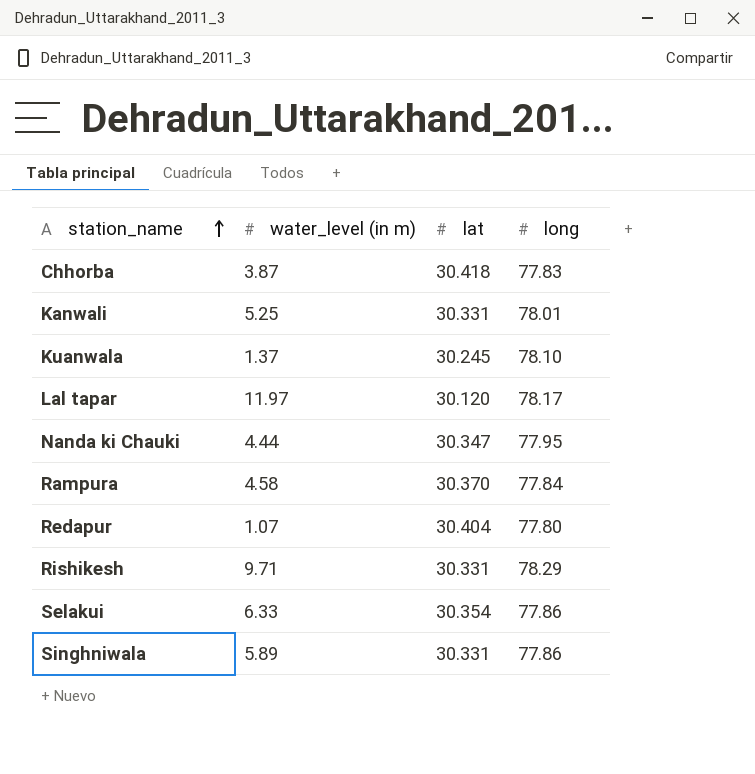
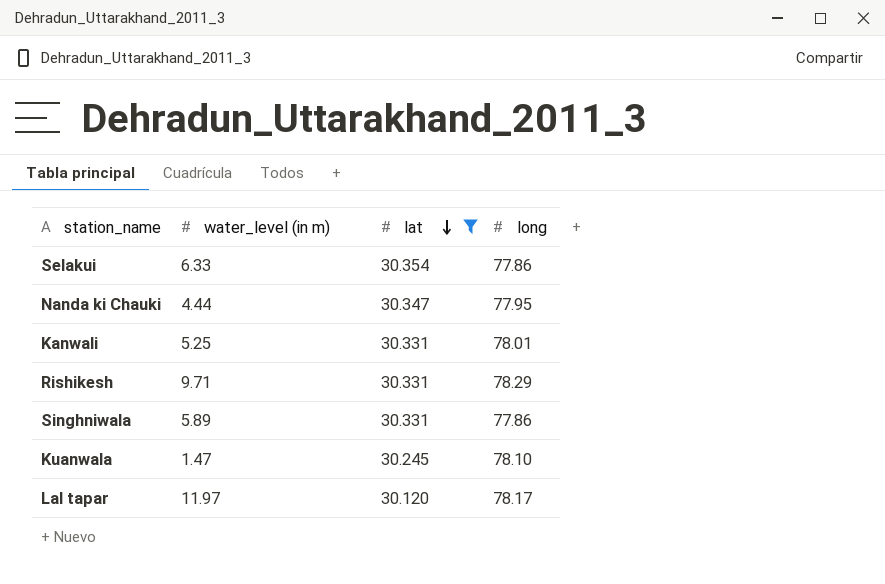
filter: none -> lat <= 30.354
row order: station_name ascending -> lat descending
Kuanwala | water_level (in m): 1.37 -> 1.47

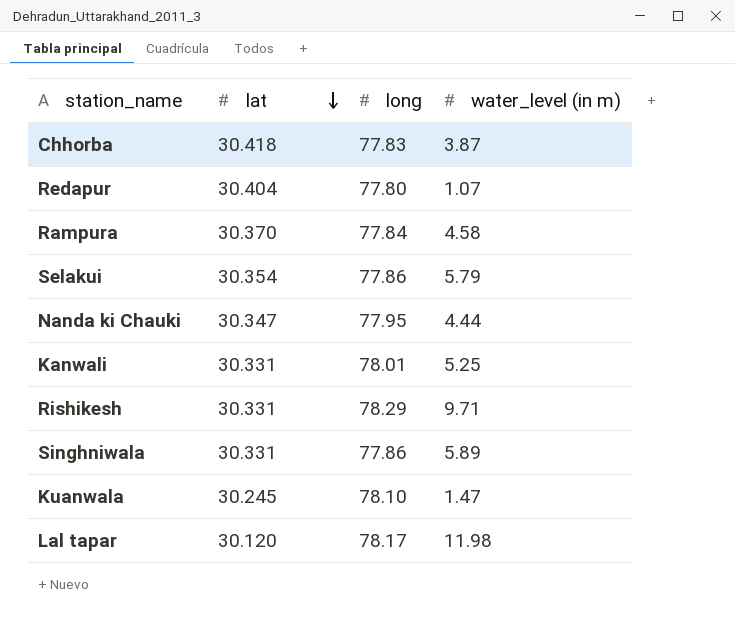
filter: lat <= 30.354 -> none
column water_level (in m) | position: 2 -> 4
Selakui | water_level (in m): 6.33 -> 5.79
Lal tapar | water_level (in m): 11.97 -> 11.98

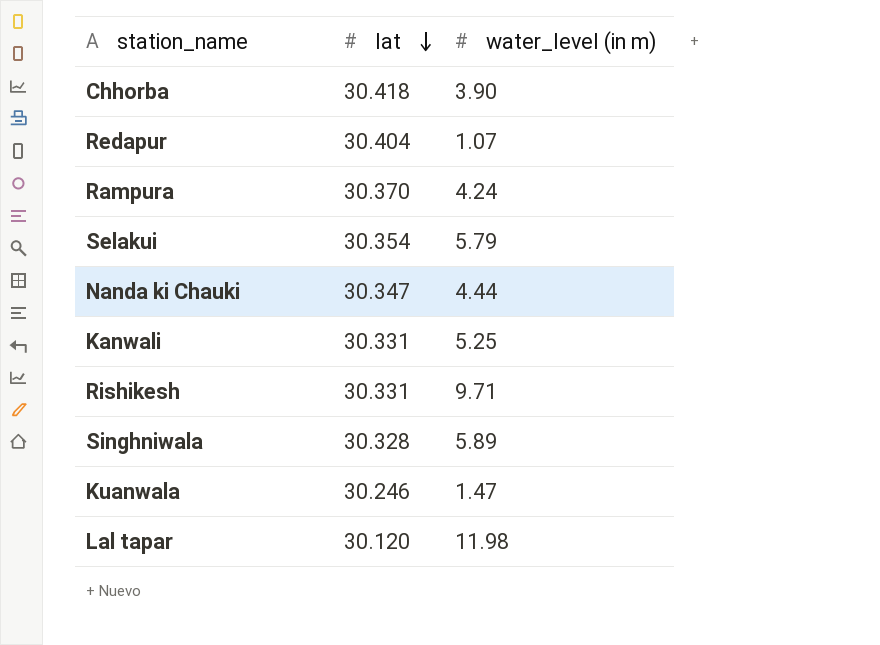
column long | position: 3 -> none
Chhorba | water_level (in m): 3.87 -> 3.90
Rampura | water_level (in m): 4.58 -> 4.24
Singhniwala | lat: 30.331 -> 30.328
Kuanwala | lat: 30.245 -> 30.246

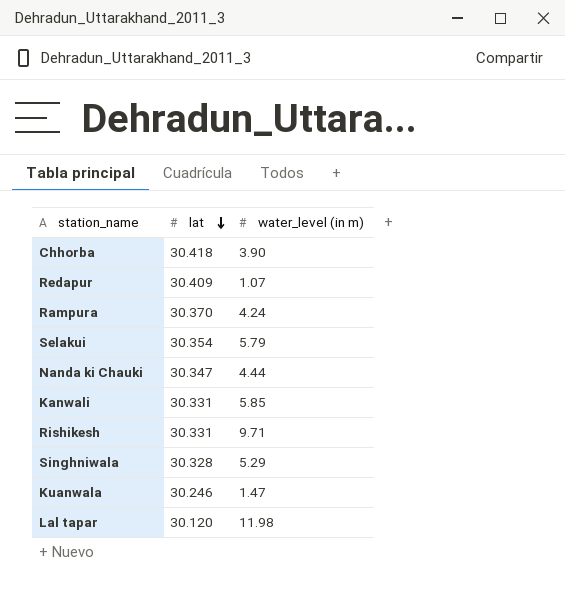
Redapur | lat: 30.404 -> 30.409
Kanwali | water_level (in m): 5.25 -> 5.85
Singhniwala | water_level (in m): 5.89 -> 5.29

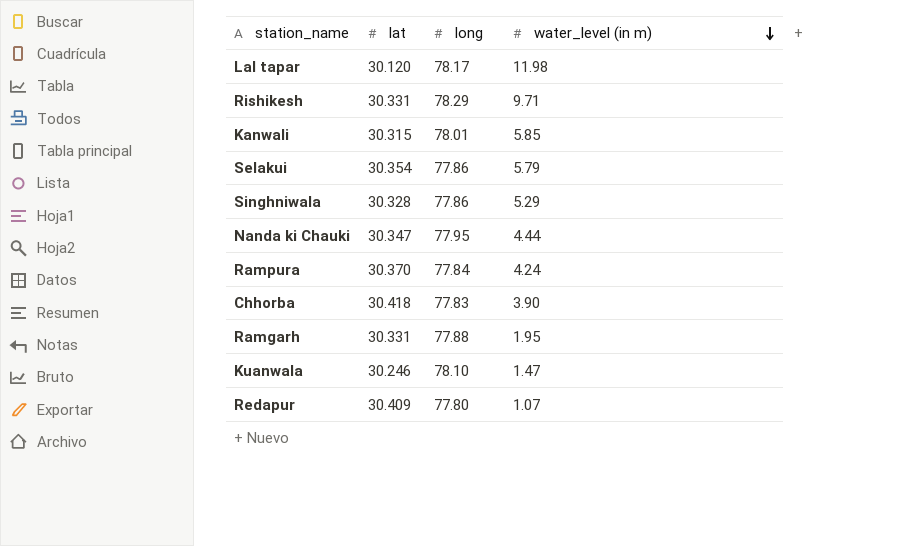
row order: lat descending -> water_level (in m) descending
column long | position: none -> 3
Kanwali | lat: 30.331 -> 30.315
row Ramgarh: none -> 30.331 | 77.88 | 1.95

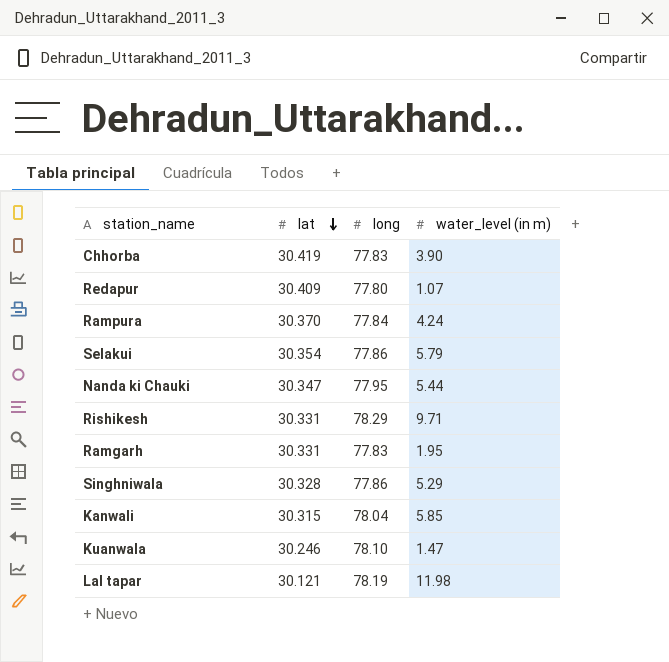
row order: water_level (in m) descending -> lat descending
Chhorba | lat: 30.418 -> 30.419
Nanda ki Chauki | water_level (in m): 4.44 -> 5.44
Ramgarh | long: 77.88 -> 77.83
Kanwali | long: 78.01 -> 78.04
Lal tapar | lat: 30.120 -> 30.121
Lal tapar | long: 78.17 -> 78.19

